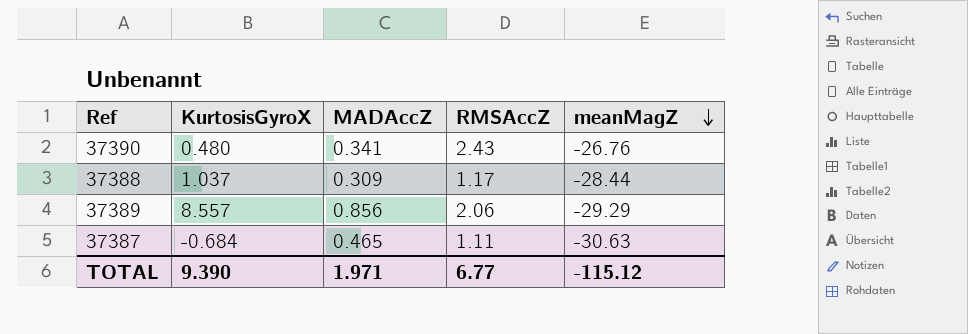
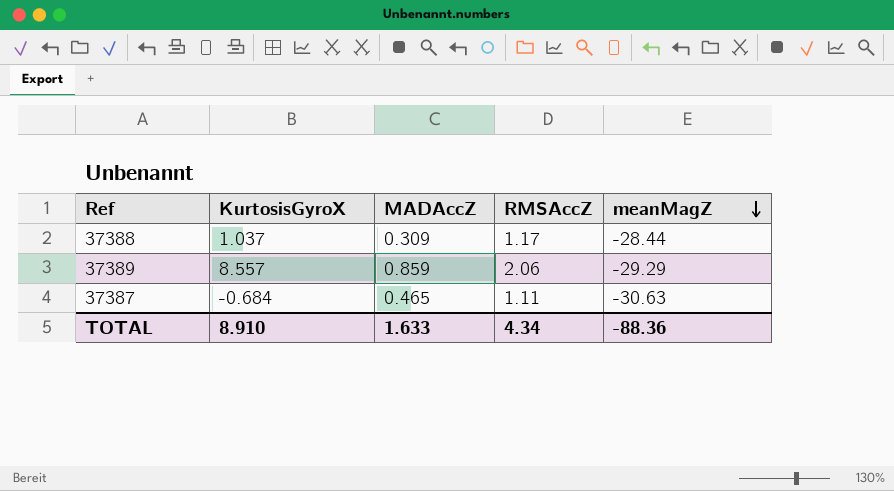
row 37390: 0.480 | 0.341 | 2.43 | -26.76 -> none
37389 | MADAccZ: 0.856 -> 0.859
TOTAL | KurtosisGyroX: 9.390 -> 8.910
TOTAL | MADAccZ: 1.971 -> 1.633
TOTAL | RMSAccZ: 6.77 -> 4.34
TOTAL | meanMagZ: -115.12 -> -88.36

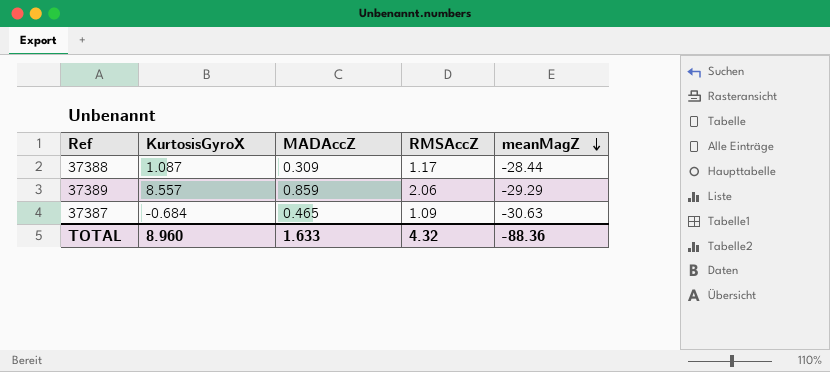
37388 | KurtosisGyroX: 1.037 -> 1.087
37387 | RMSAccZ: 1.11 -> 1.09
TOTAL | KurtosisGyroX: 8.910 -> 8.960
TOTAL | RMSAccZ: 4.34 -> 4.32

